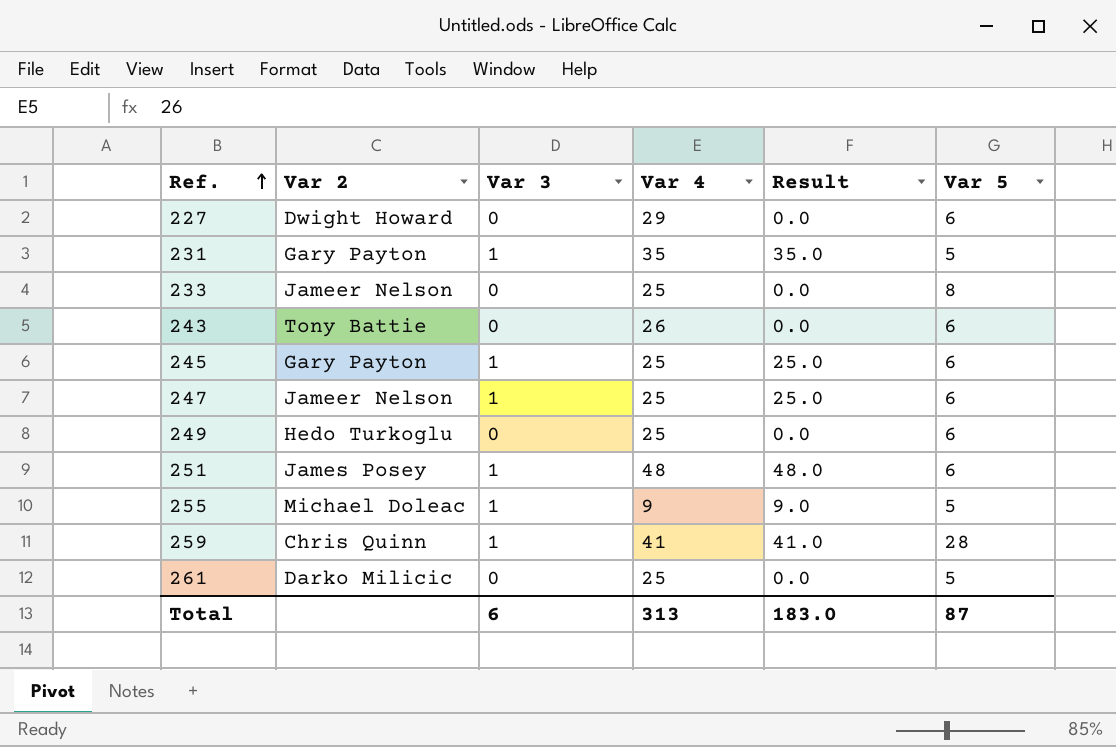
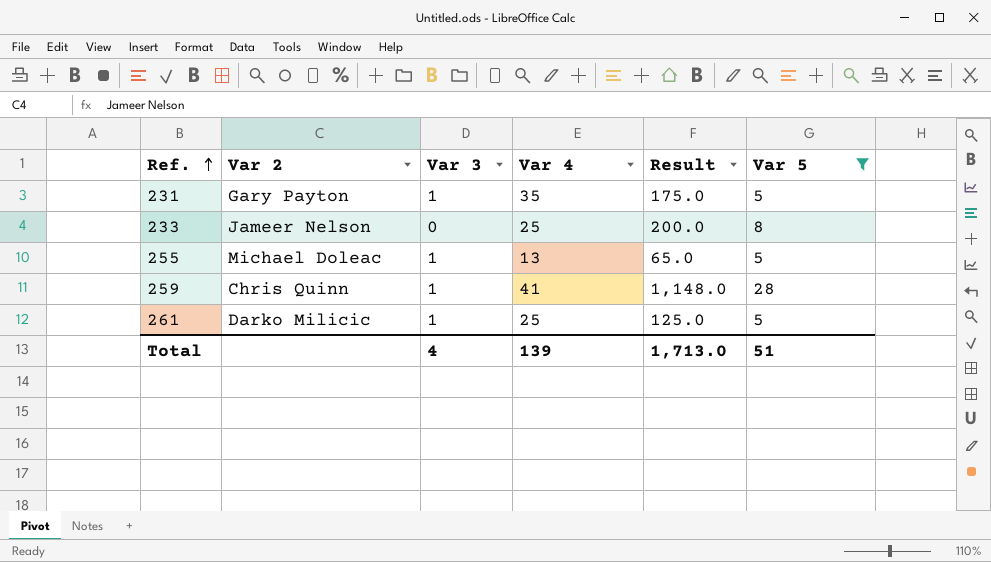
filter: none -> Var 5 != 6
column Result | formula: [Var 3] * [Var 4] -> [Var 4] * [Var 5]
255 | Var 4: 9 -> 13
261 | Var 3: 0 -> 1
Total | Var 3: 6 -> 4
Total | Var 4: 313 -> 139
Total | Result: 183.0 -> 1,713.0
Total | Var 5: 87 -> 51

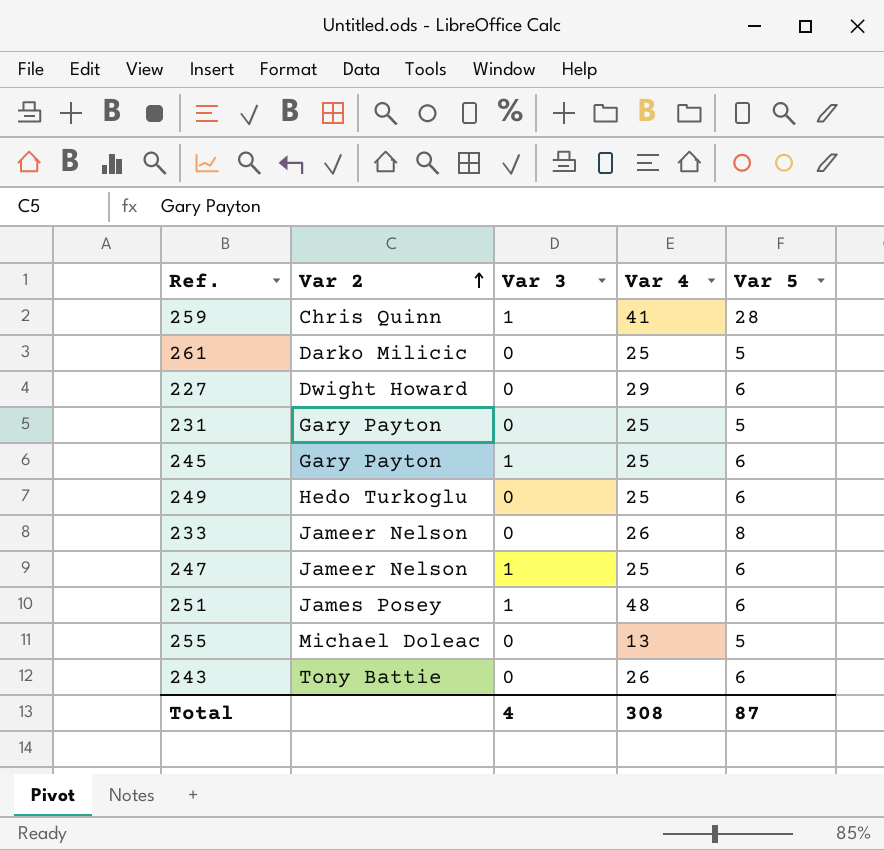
filter: Var 5 != 6 -> none
row order: Ref. ascending -> Var 2 ascending
column Result | formula: [Var 4] * [Var 5] -> none
261 | Var 3: 1 -> 0
231 | Var 3: 1 -> 0
231 | Var 4: 35 -> 25
233 | Var 4: 25 -> 26
255 | Var 3: 1 -> 0
Total | Var 4: 139 -> 308
Total | Var 5: 51 -> 87

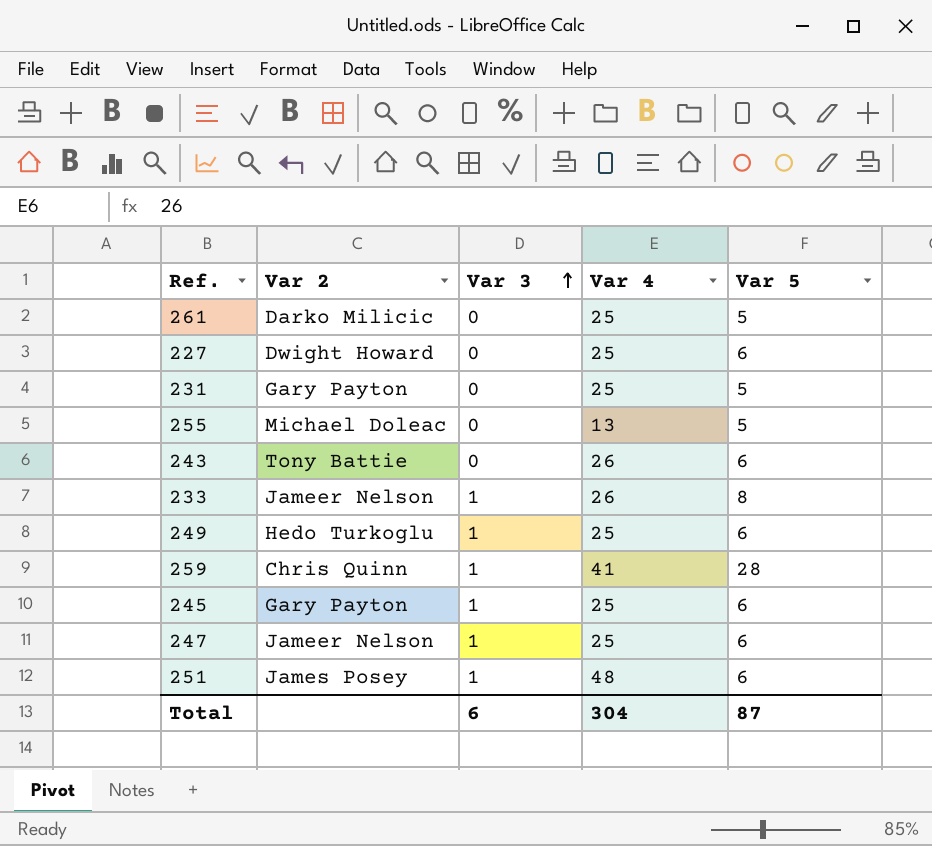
row order: Var 2 ascending -> Var 3 ascending
227 | Var 4: 29 -> 25
233 | Var 3: 0 -> 1
249 | Var 3: 0 -> 1
Total | Var 3: 4 -> 6
Total | Var 4: 308 -> 304

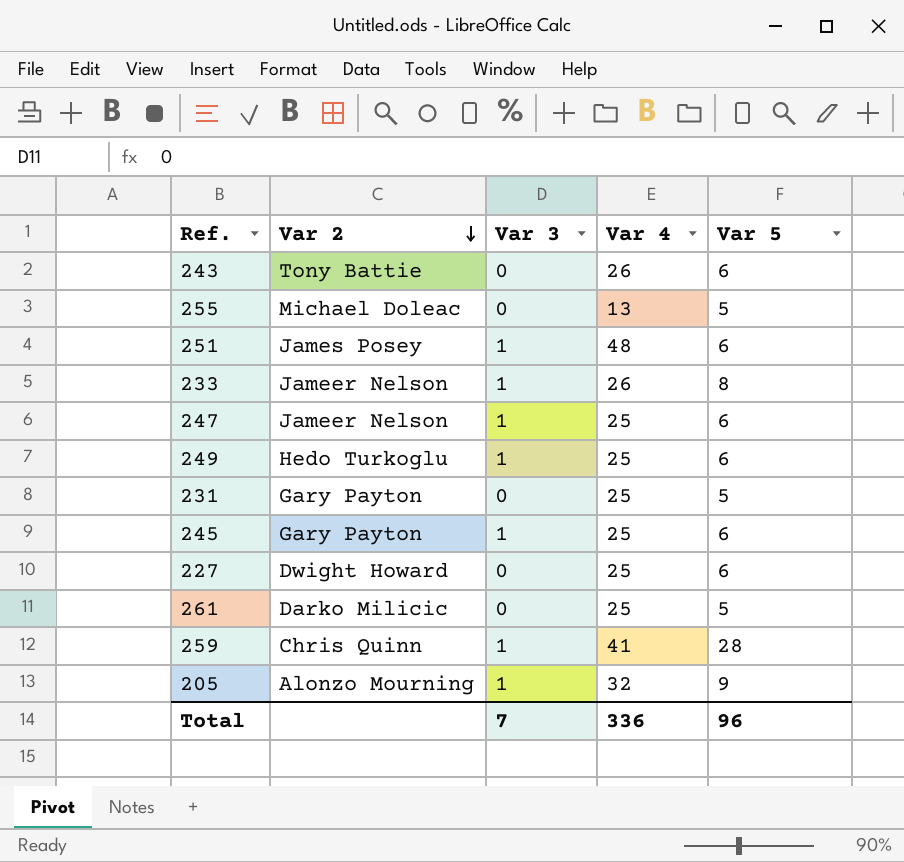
row order: Var 3 ascending -> Var 2 descending
row 205: none -> Alonzo Mourning | 1 | 32 | 9
Total | Var 3: 6 -> 7
Total | Var 4: 304 -> 336
Total | Var 5: 87 -> 96

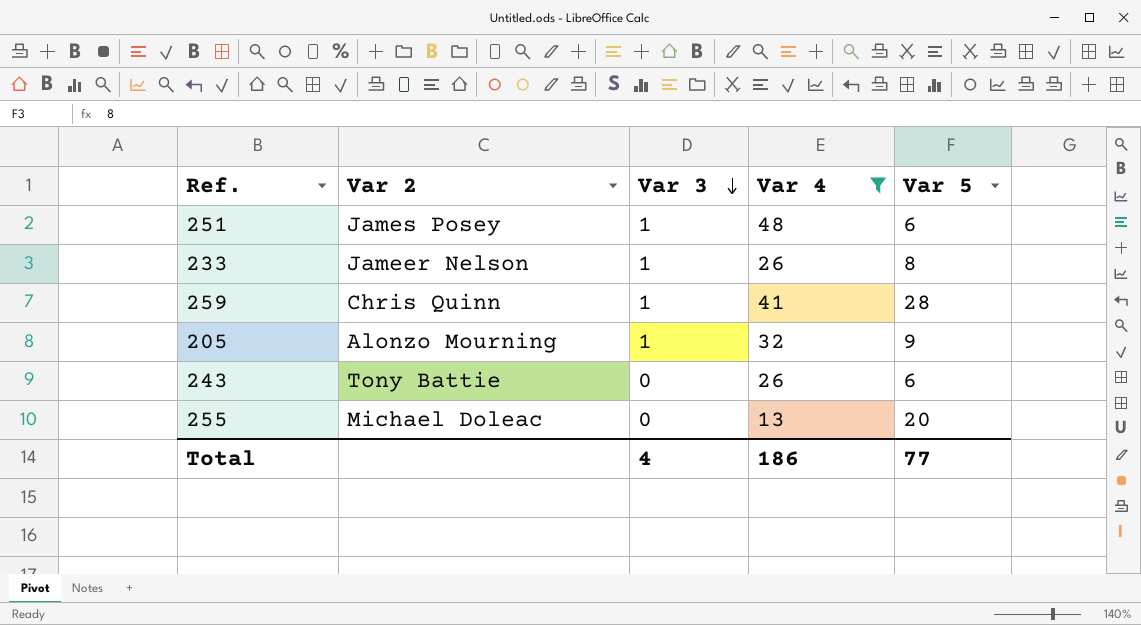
filter: none -> Var 4 != 25
row order: Var 2 descending -> Var 3 descending
255 | Var 5: 5 -> 20
Total | Var 3: 7 -> 4
Total | Var 4: 336 -> 186
Total | Var 5: 96 -> 77

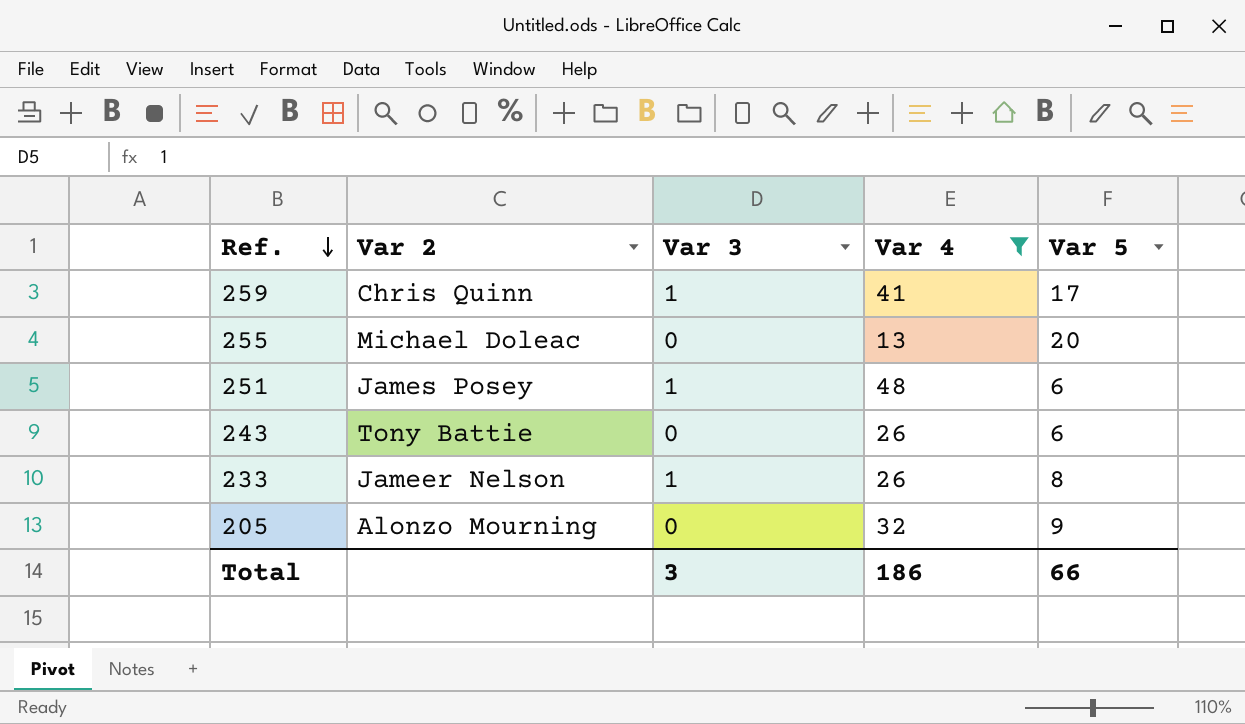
row order: Var 3 descending -> Ref. descending
259 | Var 5: 28 -> 17
205 | Var 3: 1 -> 0
Total | Var 3: 4 -> 3
Total | Var 5: 77 -> 66

